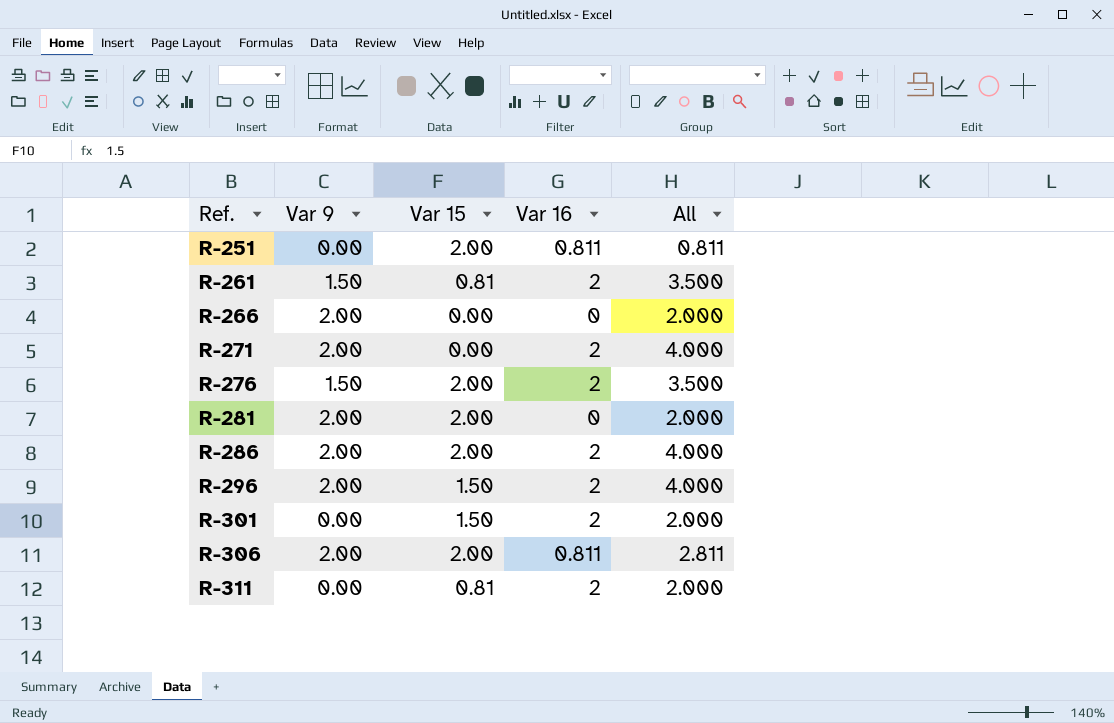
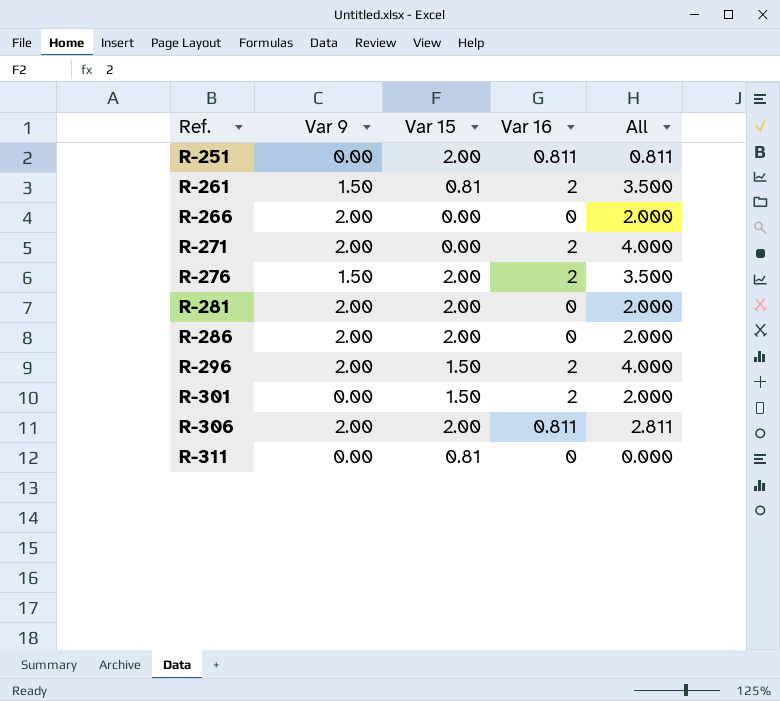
R-286 | Var 16: 2 -> 0
R-286 | All: 4.000 -> 2.000
R-311 | Var 16: 2 -> 0
R-311 | All: 2.000 -> 0.000

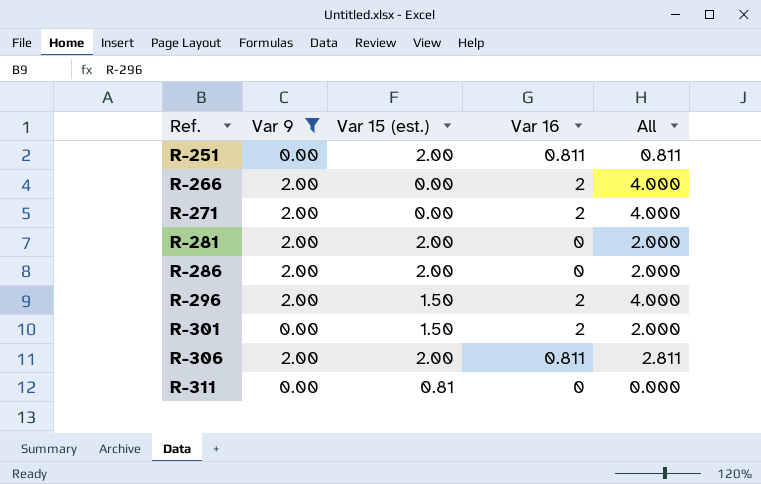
filter: none -> Var 9 != 1.50
column name: Var 15 -> Var 15 (est.)
R-266 | Var 16: 0 -> 2
R-266 | All: 2.000 -> 4.000

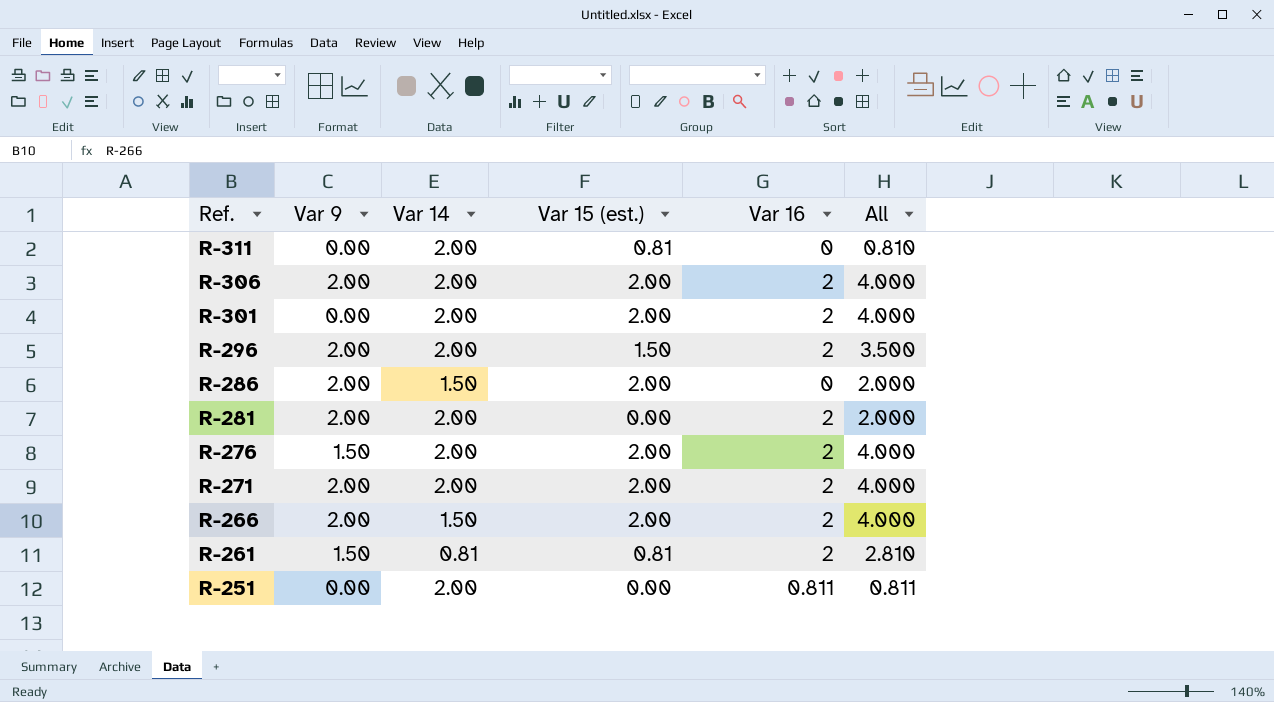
filter: Var 9 != 1.50 -> none
row order: Ref. ascending -> Ref. descending
column Var 14 | position: none -> 3
column All | formula: [Var 9] + [Var 16] -> [Var 15 (est.)] + [Var 16]
R-306 | Var 16: 0.811 -> 2
R-301 | Var 15 (est.): 1.50 -> 2.00
R-281 | Var 15 (est.): 2.00 -> 0.00
R-281 | Var 16: 0 -> 2
R-271 | Var 15 (est.): 0.00 -> 2.00
R-266 | Var 15 (est.): 0.00 -> 2.00
R-251 | Var 15 (est.): 2.00 -> 0.00

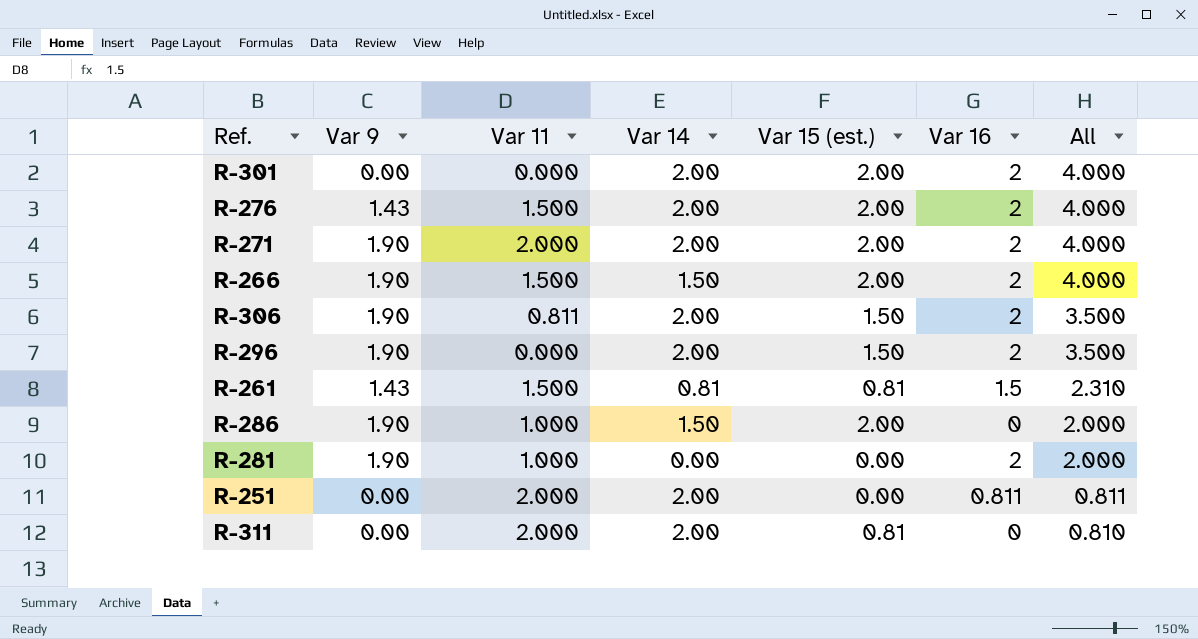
row order: Ref. descending -> All descending
column Var 11 | position: none -> 3
R-276 | Var 9: 1.50 -> 1.43
R-271 | Var 9: 2.00 -> 1.90
R-266 | Var 9: 2.00 -> 1.90
R-306 | Var 9: 2.00 -> 1.90
R-306 | Var 15 (est.): 2.00 -> 1.50
R-306 | All: 4.000 -> 3.500
R-296 | Var 9: 2.00 -> 1.90
R-261 | Var 9: 1.50 -> 1.43
R-261 | Var 16: 2 -> 1.5
R-261 | All: 2.810 -> 2.310
R-286 | Var 9: 2.00 -> 1.90
R-281 | Var 9: 2.00 -> 1.90
R-281 | Var 14: 2.00 -> 0.00

